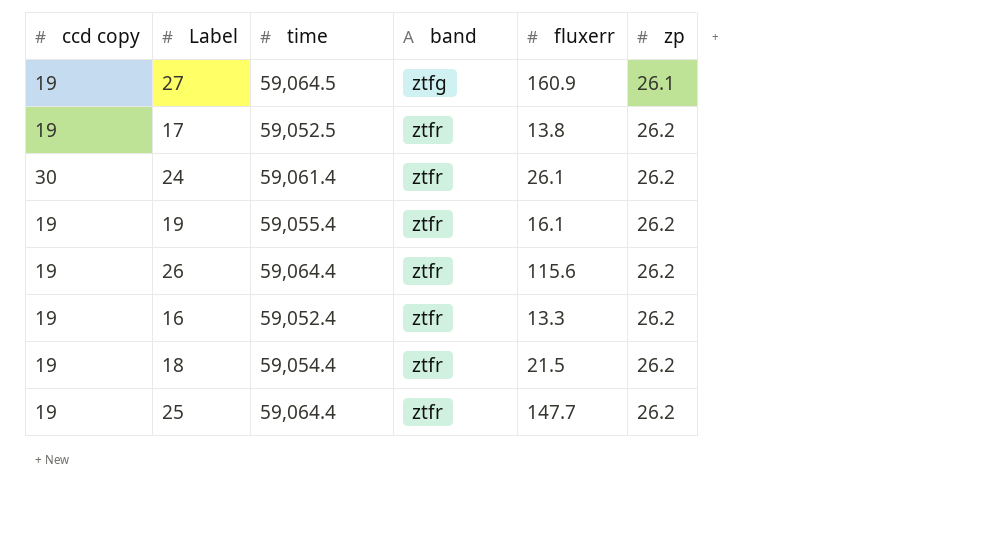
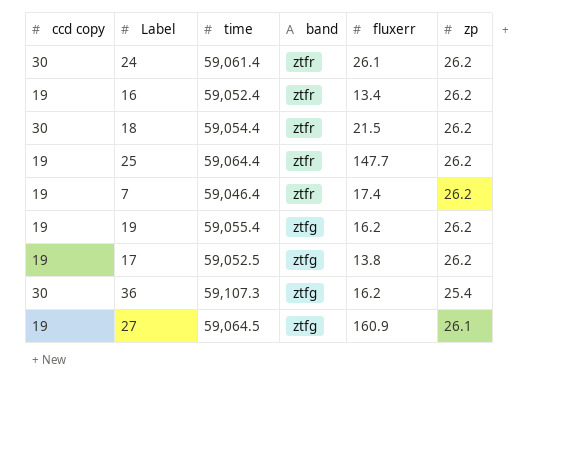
row order: band ascending -> band descending
row 26: 19 | 59,064.4 | ztfr | 115.6 | 26.2 -> none
16 | fluxerr: 13.3 -> 13.4
18 | ccd copy: 19 -> 30
row 7: none -> 19 | 59,046.4 | ztfr | 17.4 | 26.2
19 | band: ztfr -> ztfg
19 | fluxerr: 16.1 -> 16.2
17 | band: ztfr -> ztfg
row 36: none -> 30 | 59,107.3 | ztfg | 16.2 | 25.4

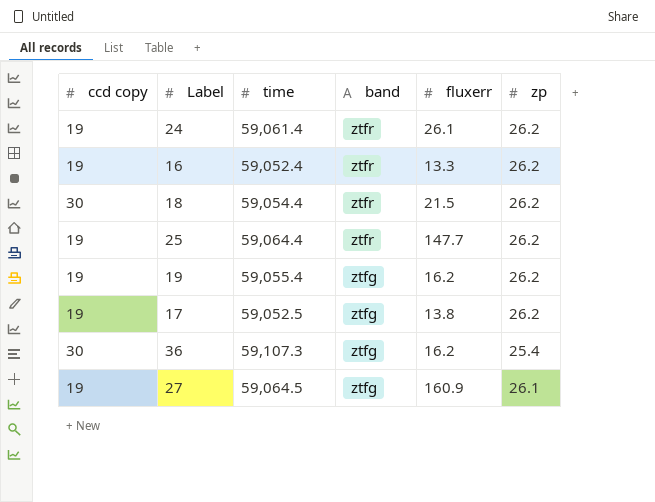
row 7: 19 | 59,046.4 | ztfr | 17.4 | 26.2 -> none
24 | ccd copy: 30 -> 19
16 | fluxerr: 13.4 -> 13.3

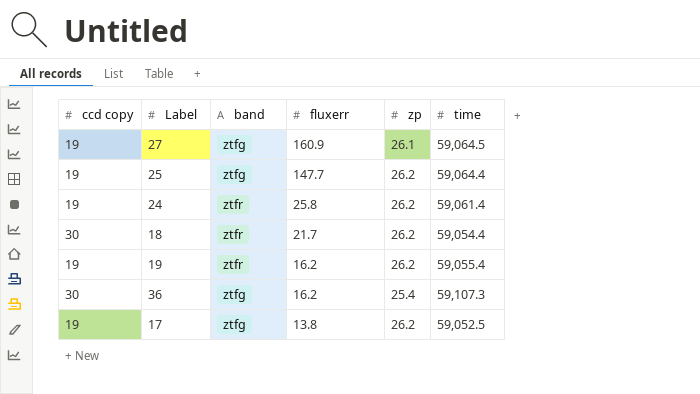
row order: band descending -> fluxerr descending
column time | position: 3 -> 6
row 16: 19 | 59,052.4 | ztfr | 13.3 | 26.2 -> none
25 | band: ztfr -> ztfg
24 | fluxerr: 26.1 -> 25.8
18 | fluxerr: 21.5 -> 21.7
19 | band: ztfg -> ztfr

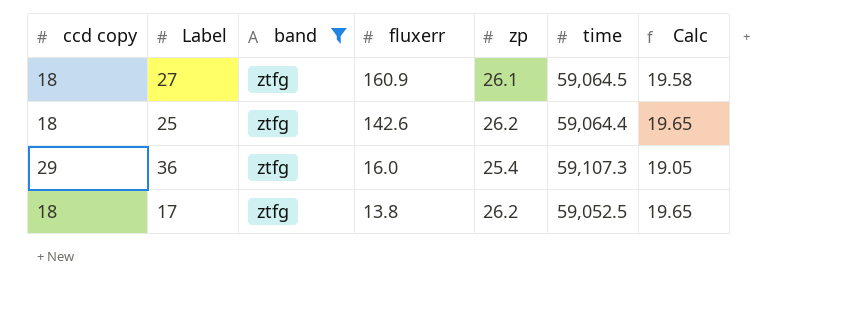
filter: none -> band = ztfg
column Calc | formula: none -> [zp] * 0.75
27 | ccd copy: 19 -> 18
25 | ccd copy: 19 -> 18
25 | fluxerr: 147.7 -> 142.6
36 | ccd copy: 30 -> 29
36 | fluxerr: 16.2 -> 16.0
17 | ccd copy: 19 -> 18

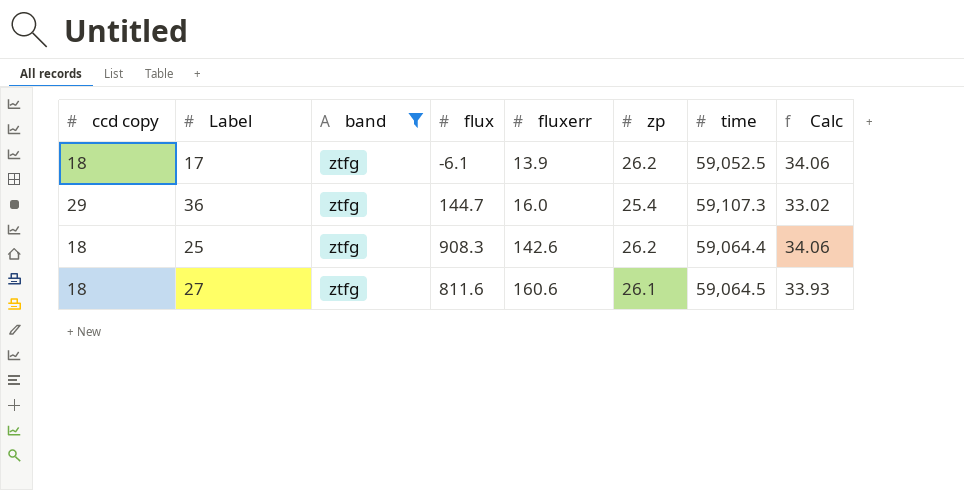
row order: fluxerr descending -> fluxerr ascending
column flux | position: none -> 4
column Calc | formula: [zp] * 0.75 -> [zp] * 1.3
17 | fluxerr: 13.8 -> 13.9
27 | fluxerr: 160.9 -> 160.6

